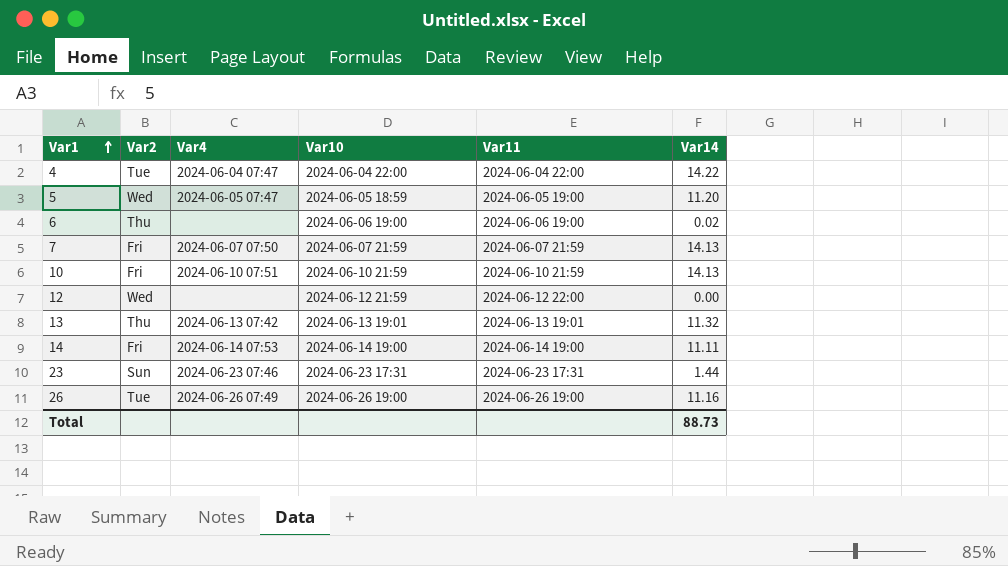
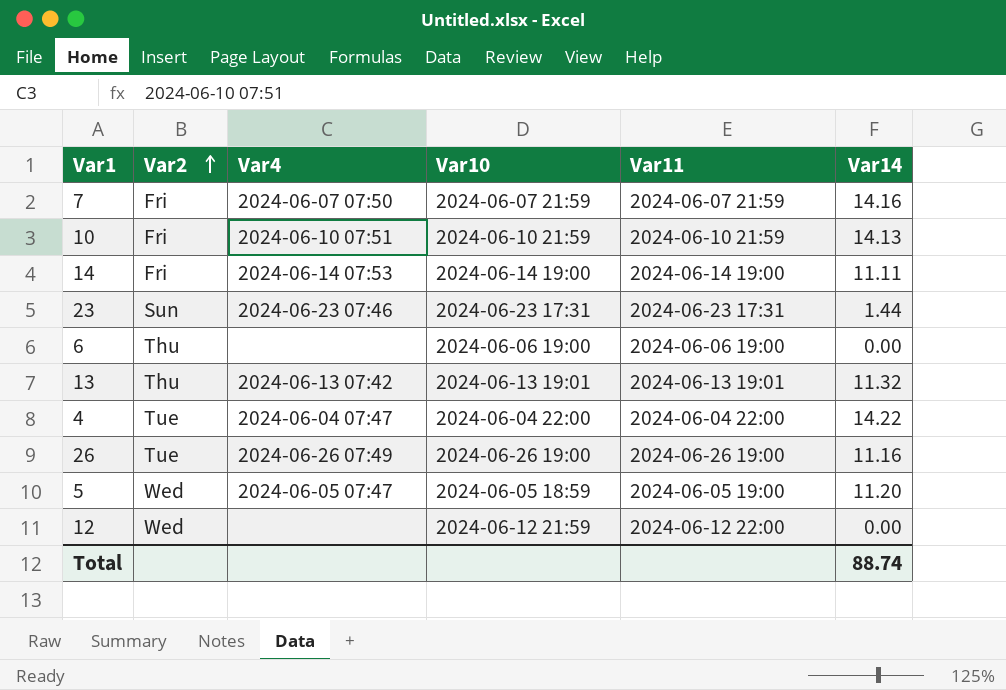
row order: Var1 ascending -> Var2 ascending
7 | Var14: 14.13 -> 14.16
6 | Var14: 0.02 -> 0.00
Total | Var14: 88.73 -> 88.74

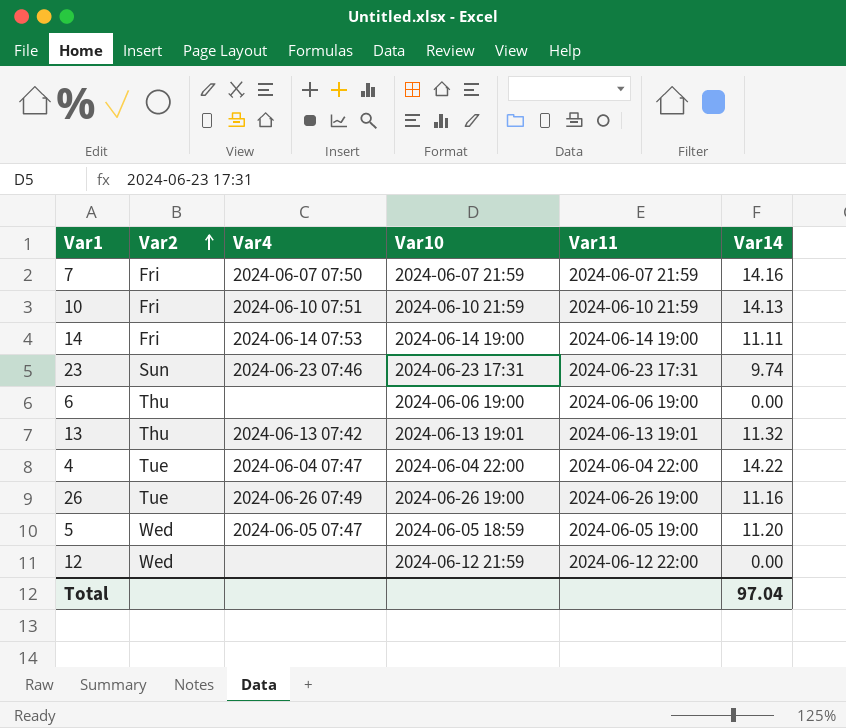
23 | Var14: 1.44 -> 9.74
Total | Var14: 88.74 -> 97.04

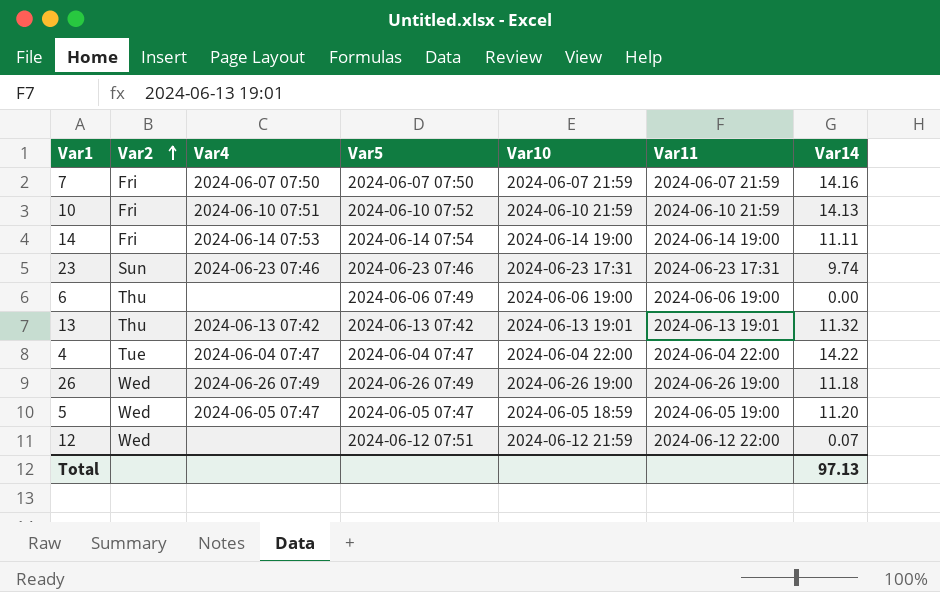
column Var5 | position: none -> 4
26 | Var2: Tue -> Wed
26 | Var14: 11.16 -> 11.18
12 | Var14: 0.00 -> 0.07
Total | Var14: 97.04 -> 97.13

